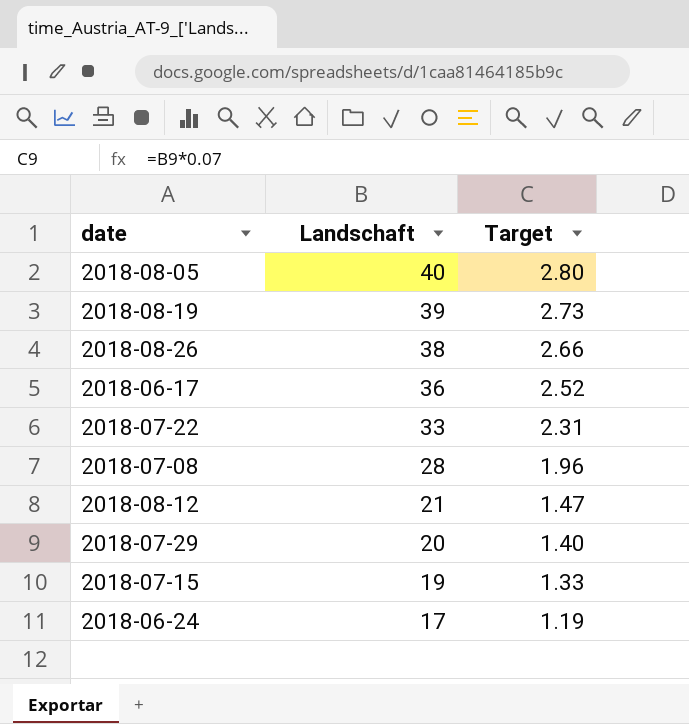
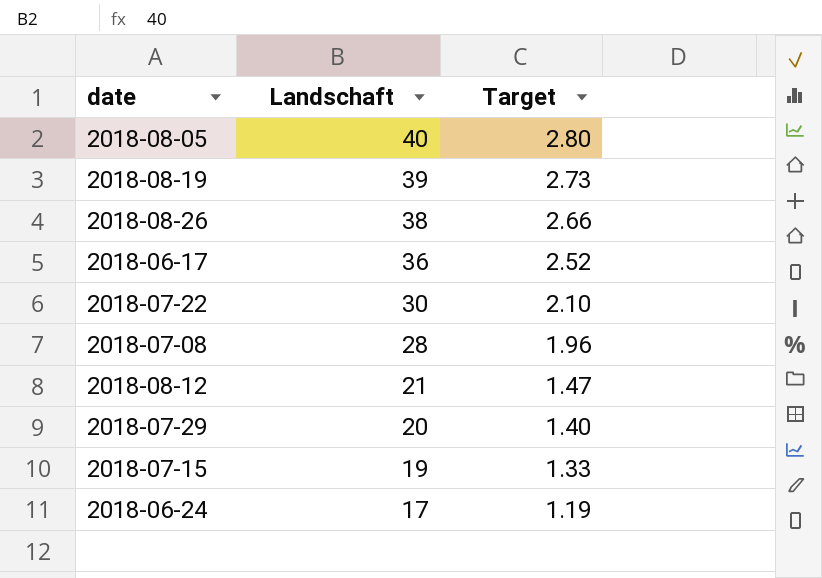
2018-07-22 | Landschaft: 33 -> 30
2018-07-22 | Target: 2.31 -> 2.10

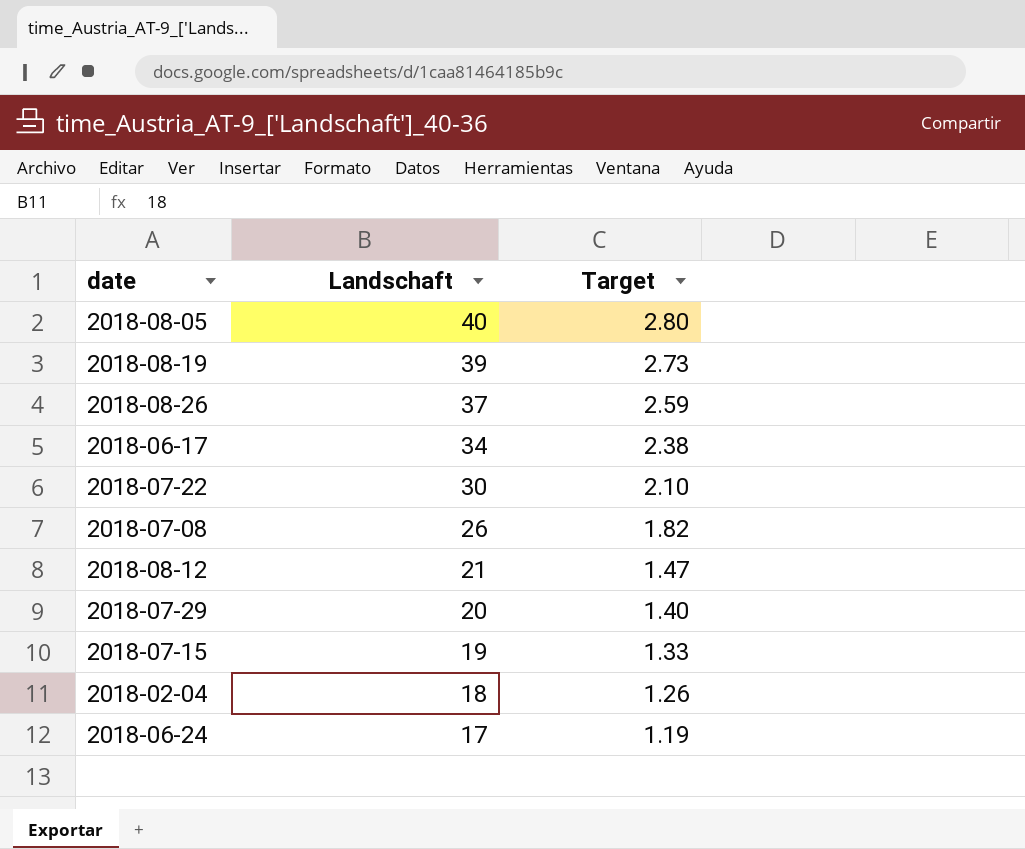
2018-08-26 | Landschaft: 38 -> 37
2018-08-26 | Target: 2.66 -> 2.59
2018-06-17 | Landschaft: 36 -> 34
2018-06-17 | Target: 2.52 -> 2.38
2018-07-08 | Landschaft: 28 -> 26
2018-07-08 | Target: 1.96 -> 1.82
row 2018-02-04: none -> 18 | 1.26

